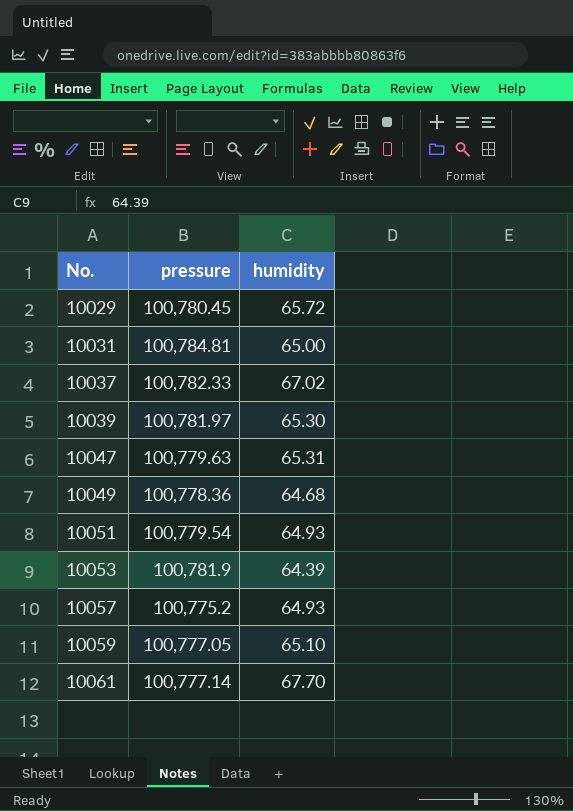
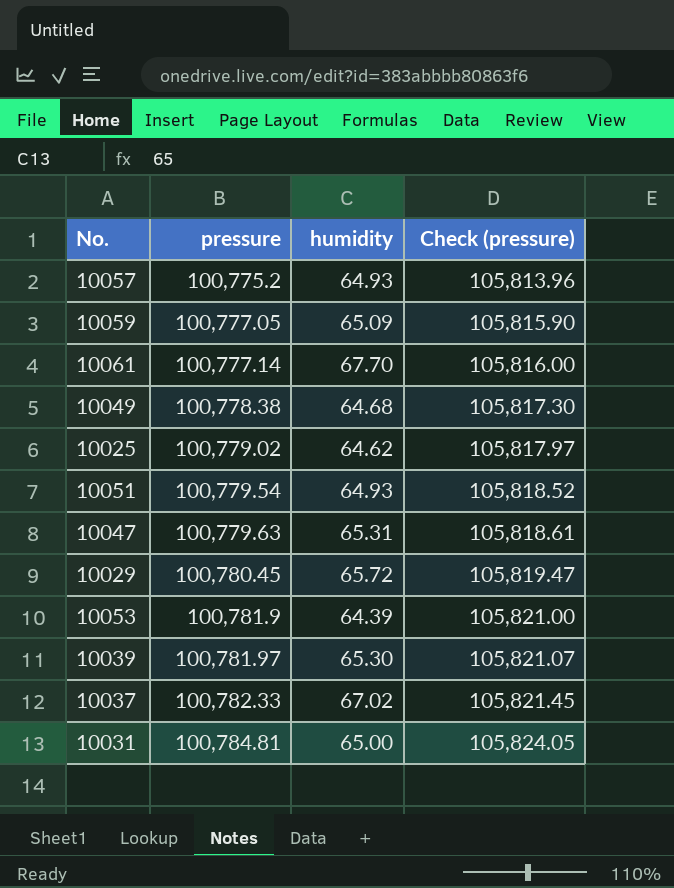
row order: No. ascending -> pressure ascending
column Check (pressure) | formula: none -> [pressure] * 1.05
10059 | humidity: 65.10 -> 65.09
10049 | pressure: 100,778.36 -> 100,778.38
row 10025: none -> 100,779.02 | 64.62 | 105,817.97

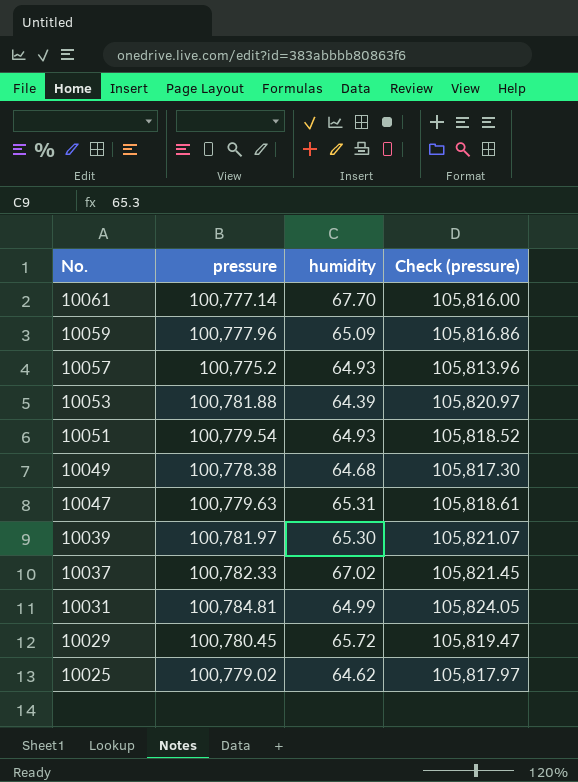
row order: pressure ascending -> No. descending
10059 | pressure: 100,777.05 -> 100,777.96
10059 | Check (pressure): 105,815.90 -> 105,816.86
10053 | pressure: 100,781.9 -> 100,781.88
10053 | Check (pressure): 105,821.00 -> 105,820.97
10031 | humidity: 65.00 -> 64.99

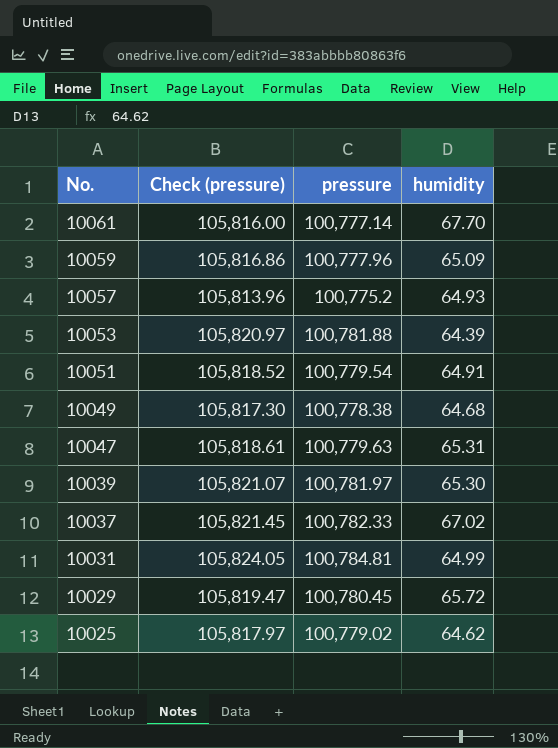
column Check (pressure) | position: 4 -> 2
10051 | humidity: 64.93 -> 64.91

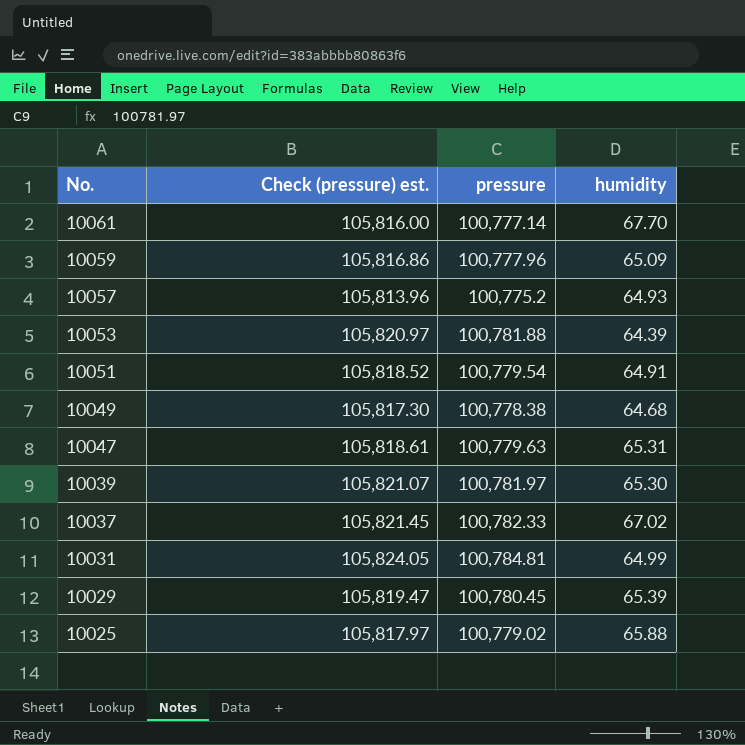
column name: Check (pressure) -> Check (pressure) est.
10029 | humidity: 65.72 -> 65.39
10025 | humidity: 64.62 -> 65.88

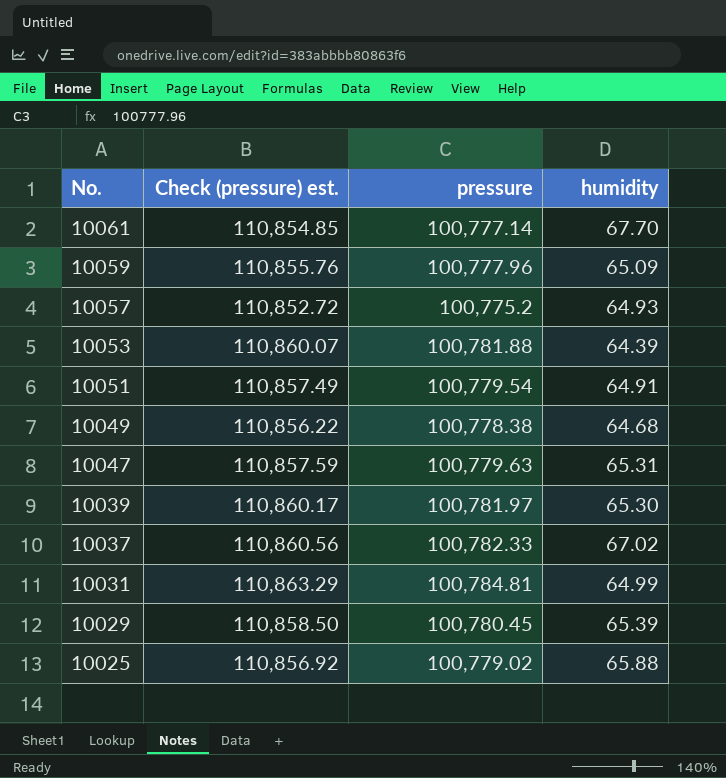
column Check (pressure) est. | formula: [pressure] * 1.05 -> [pressure] * 1.1

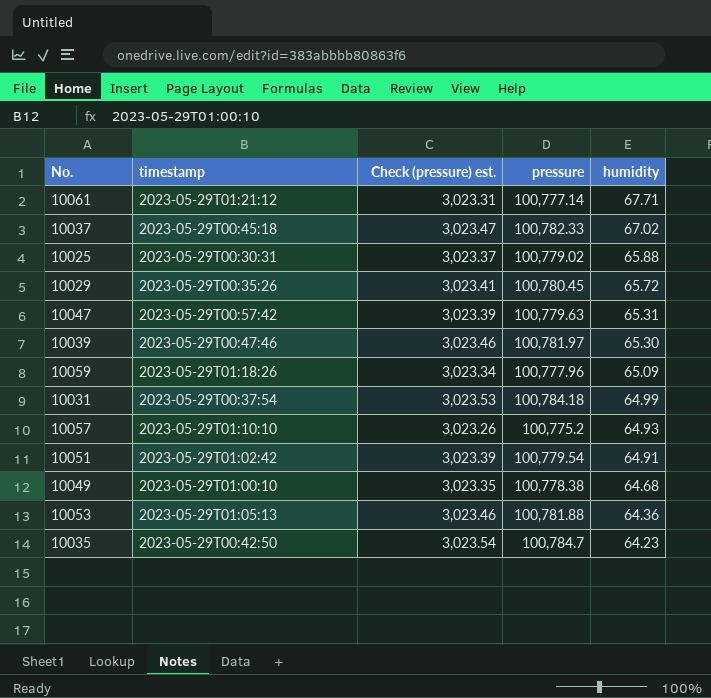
row order: No. descending -> humidity descending
column timestamp | position: none -> 2
column Check (pressure) est. | formula: [pressure] * 1.1 -> [pressure] * 0.03
10061 | humidity: 67.70 -> 67.71
10029 | humidity: 65.39 -> 65.72
10031 | pressure: 100,784.81 -> 100,784.18
10053 | humidity: 64.39 -> 64.36
row 10035: none -> 2023-05-29T00:42:50 | 3,023.54 | 100,784.7 | 64.23

